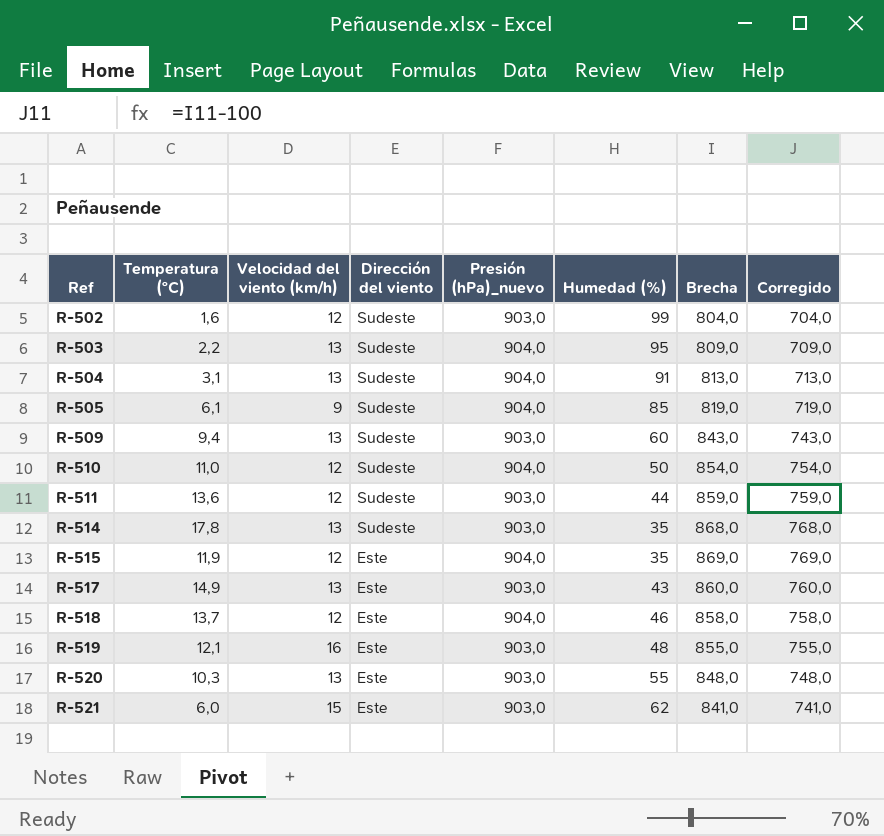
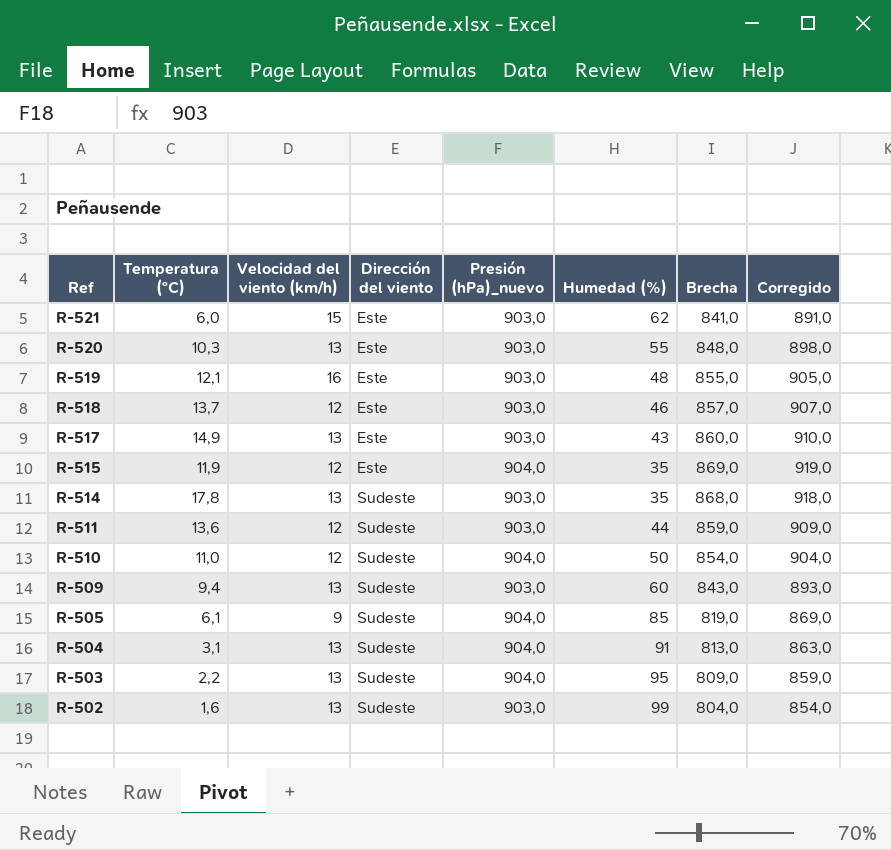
row order: Ref ascending -> Ref descending
column Corregido | formula: [Brecha] - 100 -> [Brecha] + 50
R-518 | Presión (hPa)_nuevo: 904,0 -> 903,0
R-518 | Brecha: 858,0 -> 857,0
R-502 | Velocidad del viento (km/h): 12 -> 13

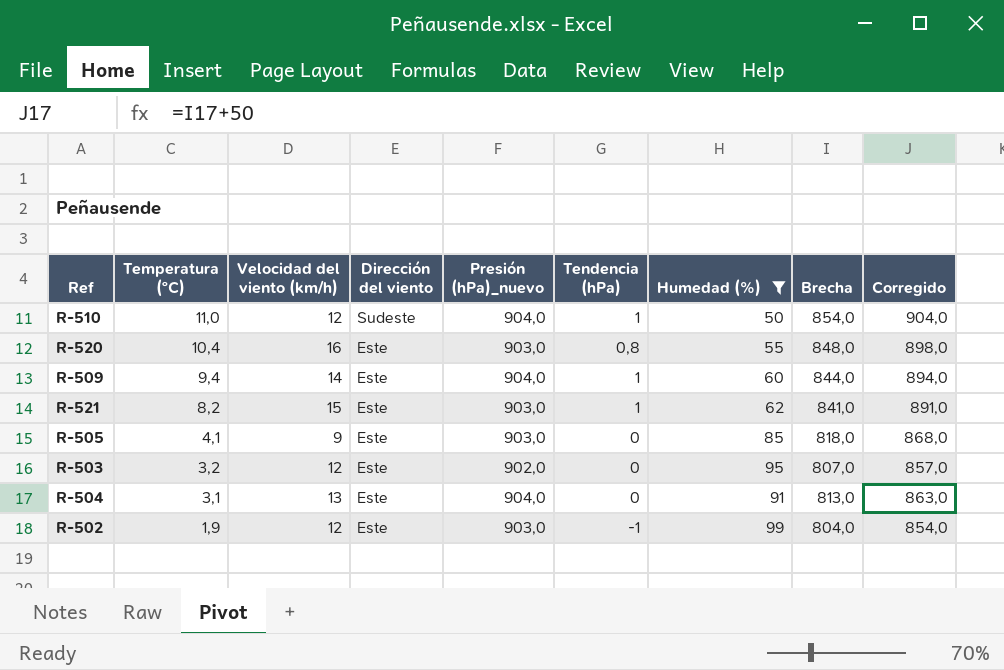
filter: none -> Humedad (%) >= 50
row order: Ref descending -> Temperatura (ºC) descending
column Tendencia (hPa) | position: none -> 6
R-520 | Temperatura (ºC): 10,3 -> 10,4
R-520 | Velocidad del viento (km/h): 13 -> 16
R-509 | Velocidad del viento (km/h): 13 -> 14
R-509 | Dirección del viento: Sudeste -> Este
R-509 | Presión (hPa)_nuevo: 903,0 -> 904,0
R-509 | Brecha: 843,0 -> 844,0
R-509 | Corregido: 893,0 -> 894,0
R-521 | Temperatura (ºC): 6,0 -> 8,2
R-505 | Temperatura (ºC): 6,1 -> 4,1
R-505 | Dirección del viento: Sudeste -> Este
R-505 | Presión (hPa)_nuevo: 904,0 -> 903,0
R-505 | Brecha: 819,0 -> 818,0
R-505 | Corregido: 869,0 -> 868,0
R-503 | Temperatura (ºC): 2,2 -> 3,2
R-503 | Velocidad del viento (km/h): 13 -> 12
R-503 | Dirección del viento: Sudeste -> Este
R-503 | Presión (hPa)_nuevo: 904,0 -> 902,0
R-503 | Brecha: 809,0 -> 807,0
R-503 | Corregido: 859,0 -> 857,0
R-504 | Dirección del viento: Sudeste -> Este
R-502 | Temperatura (ºC): 1,6 -> 1,9
R-502 | Velocidad del viento (km/h): 13 -> 12
R-502 | Dirección del viento: Sudeste -> Este

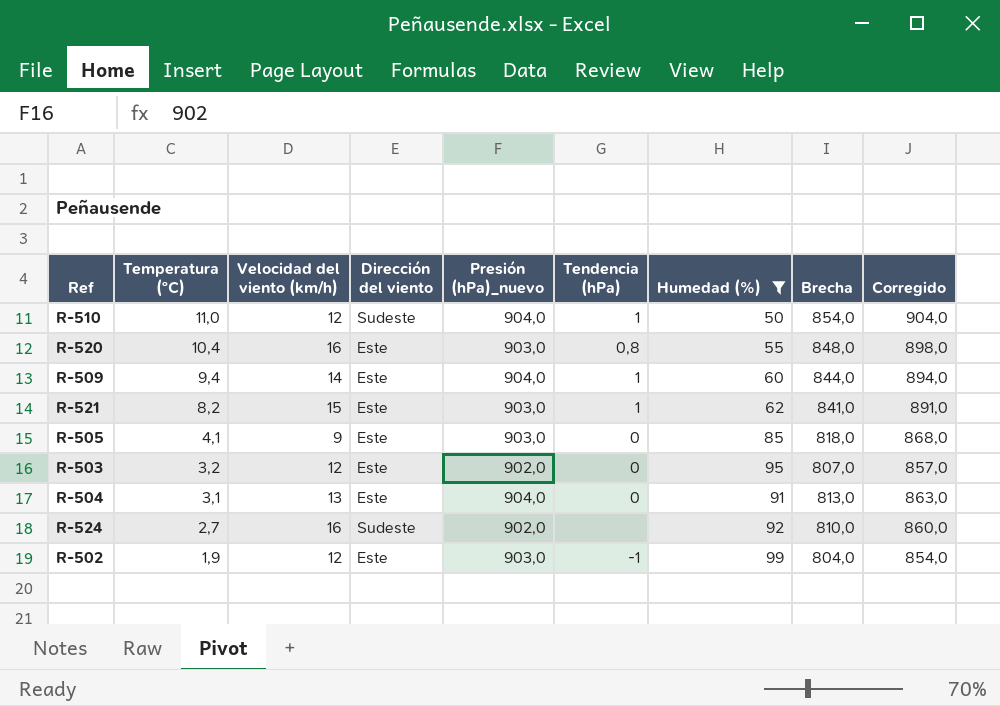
row R-524: none -> 2,7 | 16 | Sudeste | 902,0 | none | 92 | 810,0 | 860,0

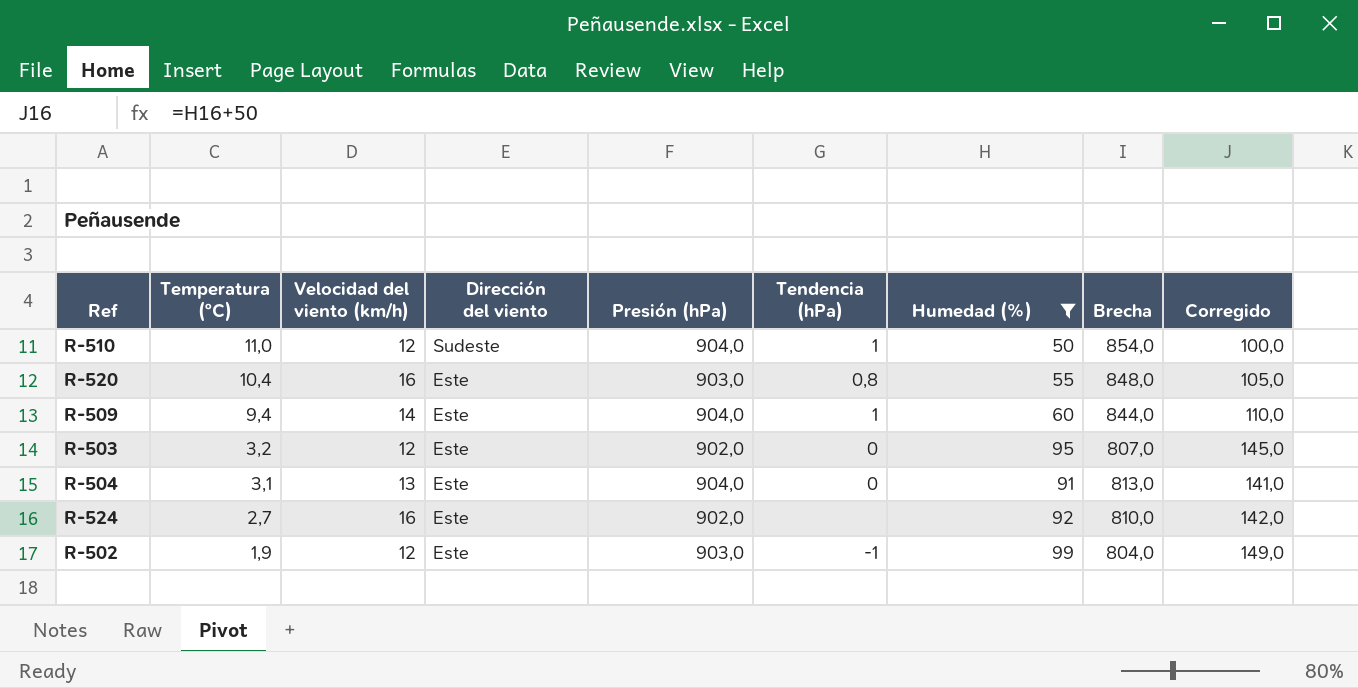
column name: Presión (hPa)_nuevo -> Presión (hPa)
column Corregido | formula: [Brecha] + 50 -> [Humedad (%)] + 50
row R-521: 8,2 | 15 | Este | 903,0 | 1 | 62 | 841,0 | 891,0 -> none
row R-505: 4,1 | 9 | Este | 903,0 | 0 | 85 | 818,0 | 868,0 -> none
R-524 | Dirección del viento: Sudeste -> Este

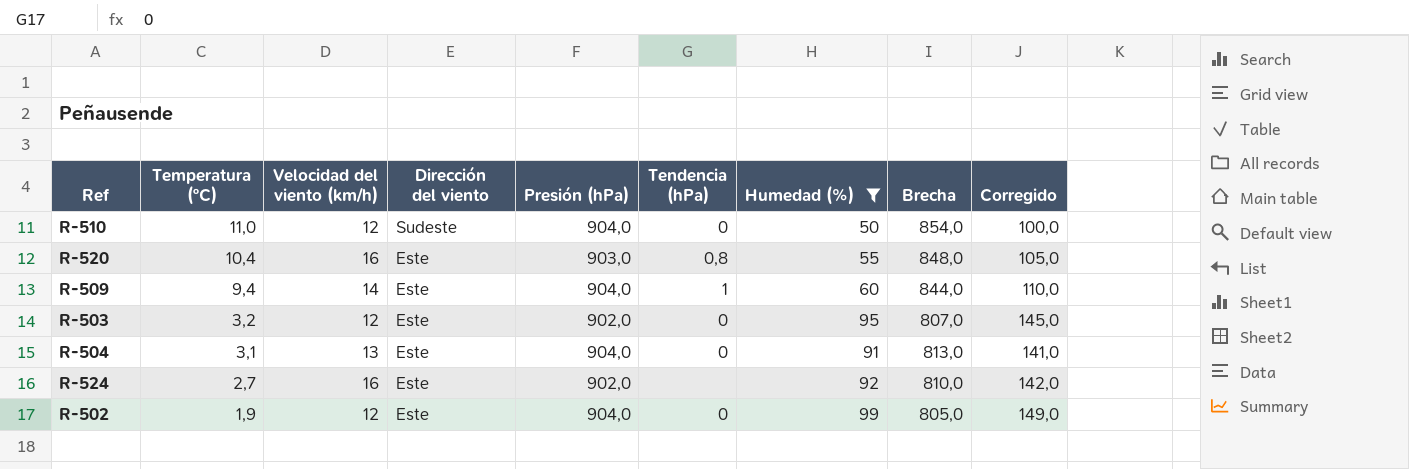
R-510 | Tendencia (hPa): 1 -> 0
R-502 | Presión (hPa): 903,0 -> 904,0
R-502 | Tendencia (hPa): -1 -> 0
R-502 | Brecha: 804,0 -> 805,0

